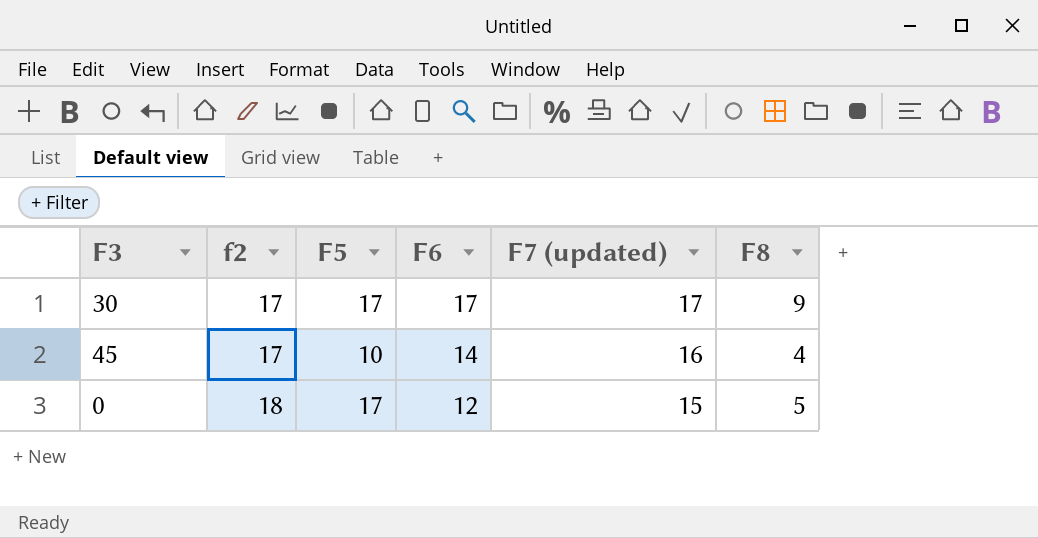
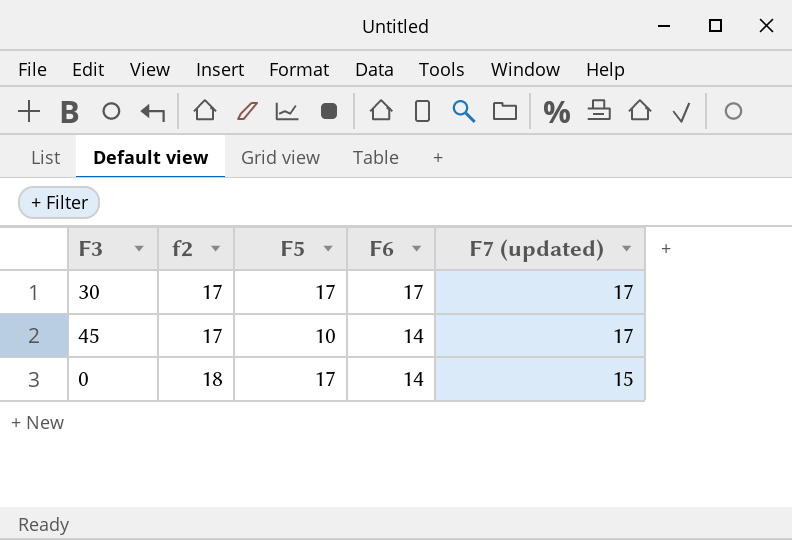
column F8 | position: 6 -> none
45 | F7 (updated): 16 -> 17
0 | F6: 12 -> 14

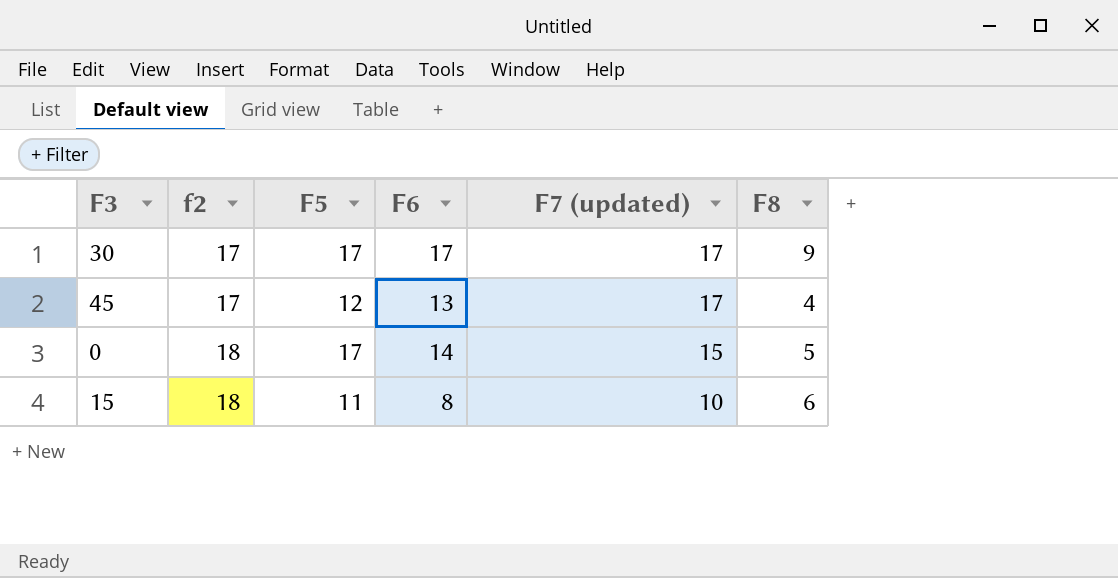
column F8 | position: none -> 6
45 | F5: 10 -> 12
45 | F6: 14 -> 13
row 15: none -> 18 | 11 | 8 | 10 | 6

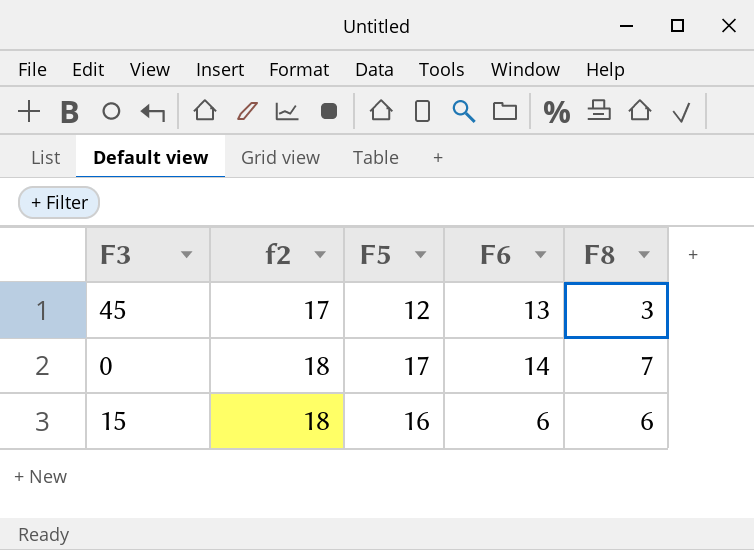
column F7 (updated) | position: 5 -> none
row 30: 17 | 17 | 17 | 17 | 9 -> none
45 | F8: 4 -> 3
0 | F8: 5 -> 7
15 | F5: 11 -> 16
15 | F6: 8 -> 6

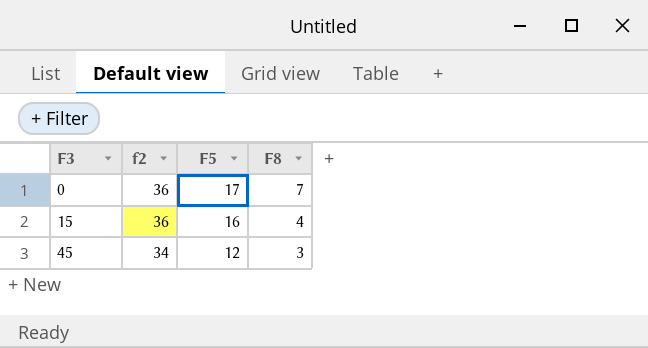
row order: f2 ascending -> F3 ascending
column F6 | position: 4 -> none
0 | f2: 18 -> 36
15 | f2: 18 -> 36
15 | F8: 6 -> 4
45 | f2: 17 -> 34

